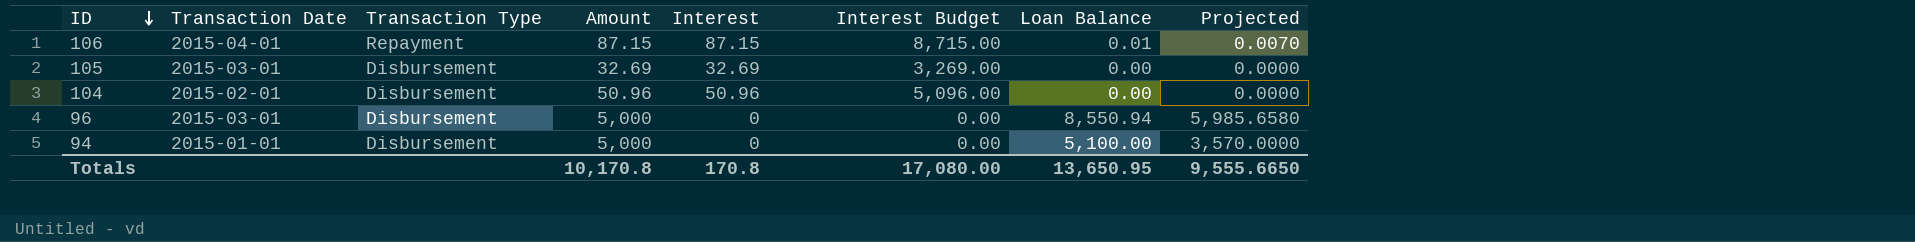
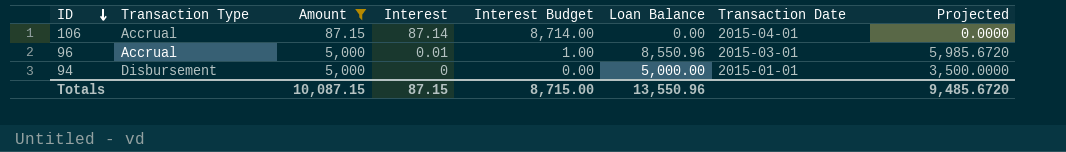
filter: none -> Amount >= 87.15
column Transaction Date | position: 2 -> 7
106 | Transaction Type: Repayment -> Accrual
106 | Interest: 87.15 -> 87.14
106 | Interest Budget: 8,715.00 -> 8,714.00
106 | Loan Balance: 0.01 -> 0.00
106 | Projected: 0.0070 -> 0.0000
96 | Transaction Type: Disbursement -> Accrual
96 | Interest: 0 -> 0.01
96 | Interest Budget: 0.00 -> 1.00
96 | Loan Balance: 8,550.94 -> 8,550.96
96 | Projected: 5,985.6580 -> 5,985.6720
94 | Loan Balance: 5,100.00 -> 5,000.00
94 | Projected: 3,570.0000 -> 3,500.0000
Totals | Amount: 10,170.8 -> 10,087.15
Totals | Interest: 170.8 -> 87.15
Totals | Interest Budget: 17,080.00 -> 8,715.00
Totals | Loan Balance: 13,650.95 -> 13,550.96
Totals | Projected: 9,555.6650 -> 9,485.6720

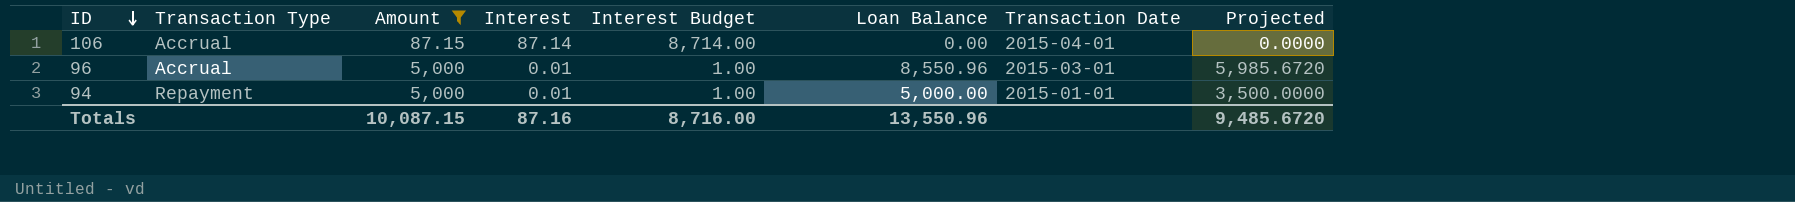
94 | Transaction Type: Disbursement -> Repayment
94 | Interest: 0 -> 0.01
94 | Interest Budget: 0.00 -> 1.00
Totals | Interest: 87.15 -> 87.16
Totals | Interest Budget: 8,715.00 -> 8,716.00

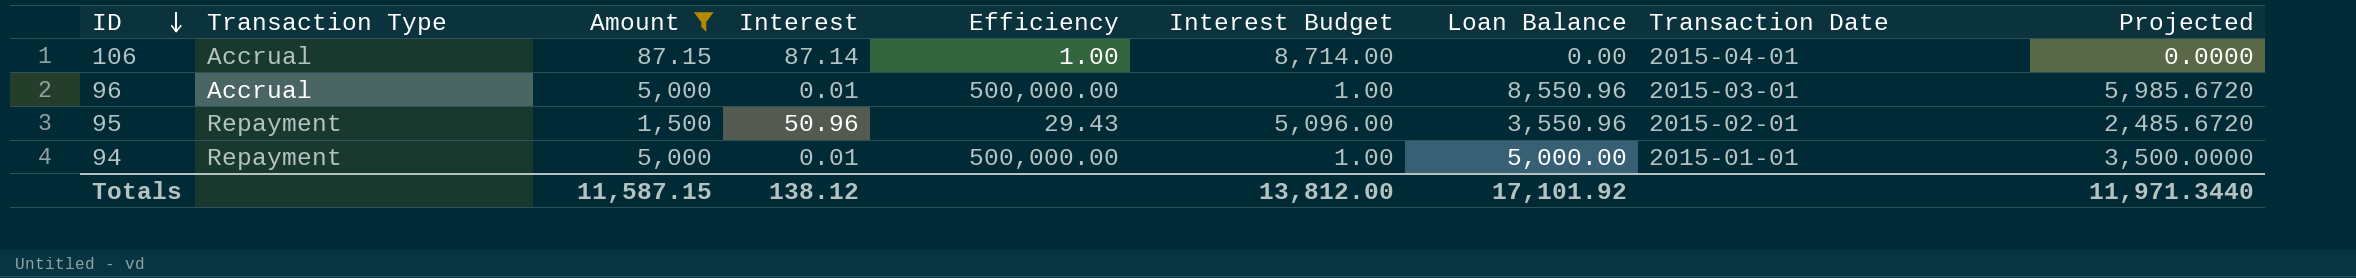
column Efficiency | formula: none -> [Amount] / [Interest]
row 95: none -> Repayment | 1,500 | 50.96 | 29.43 | 5,096.00 | 3,550.96 | 2015-02-01 | 2,485.6720
Totals | Amount: 10,087.15 -> 11,587.15
Totals | Interest: 87.16 -> 138.12
Totals | Interest Budget: 8,716.00 -> 13,812.00
Totals | Loan Balance: 13,550.96 -> 17,101.92
Totals | Projected: 9,485.6720 -> 11,971.3440

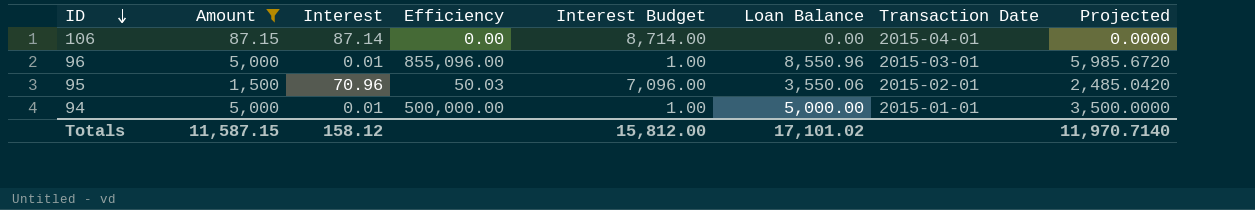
column Transaction Type | position: 2 -> none
column Efficiency | formula: [Amount] / [Interest] -> [Loan Balance] / [Interest]
95 | Interest: 50.96 -> 70.96
95 | Interest Budget: 5,096.00 -> 7,096.00
95 | Loan Balance: 3,550.96 -> 3,550.06
95 | Projected: 2,485.6720 -> 2,485.0420
Totals | Interest: 138.12 -> 158.12
Totals | Interest Budget: 13,812.00 -> 15,812.00
Totals | Loan Balance: 17,101.92 -> 17,101.02
Totals | Projected: 11,971.3440 -> 11,970.7140

